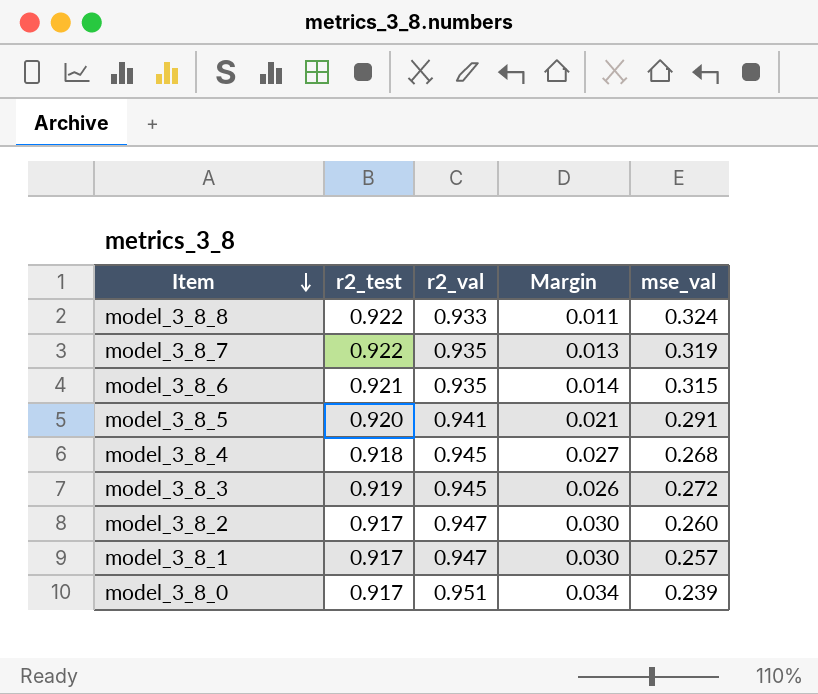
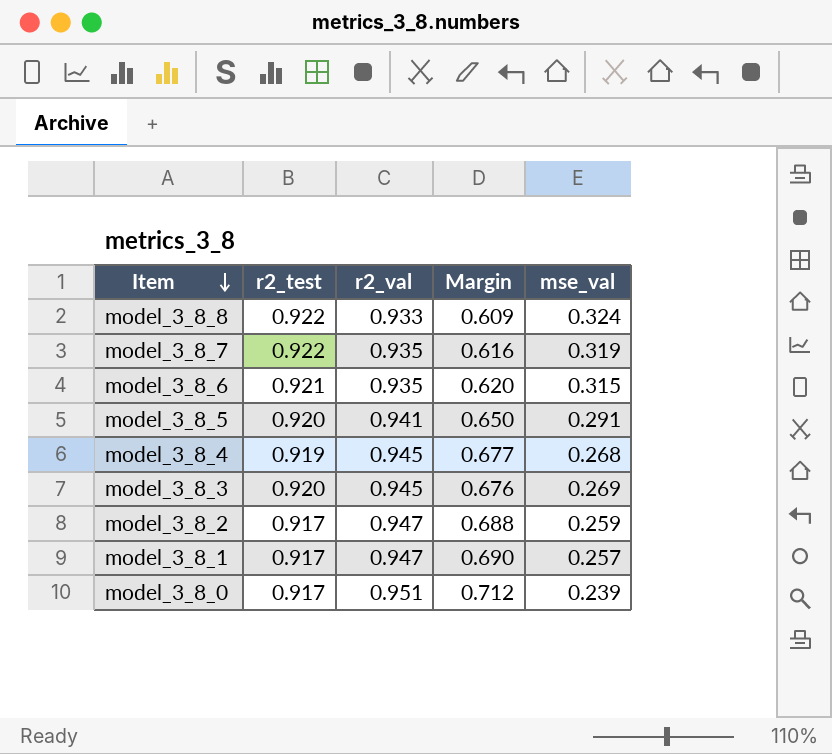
column Margin | formula: [r2_val] - [r2_test] -> [r2_val] - [mse_val]
model_3_8_4 | r2_test: 0.918 -> 0.919
model_3_8_3 | r2_test: 0.919 -> 0.920
model_3_8_3 | mse_val: 0.272 -> 0.269
model_3_8_2 | mse_val: 0.260 -> 0.259

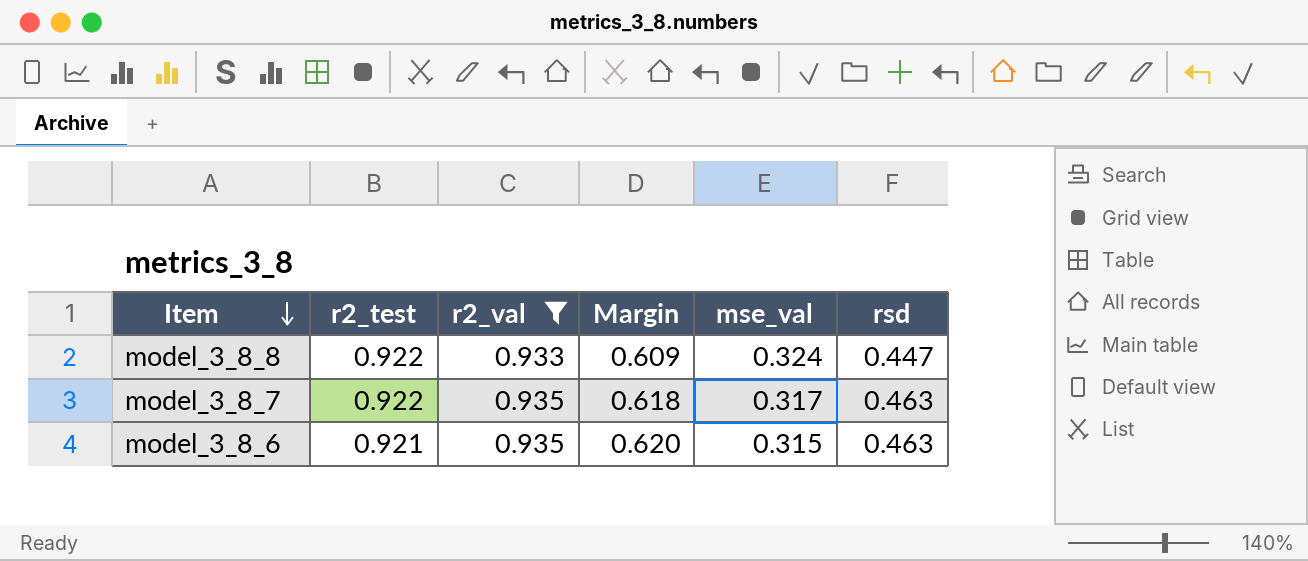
filter: none -> r2_val <= 0.935
column rsd | position: none -> 6
model_3_8_7 | Margin: 0.616 -> 0.618
model_3_8_7 | mse_val: 0.319 -> 0.317

